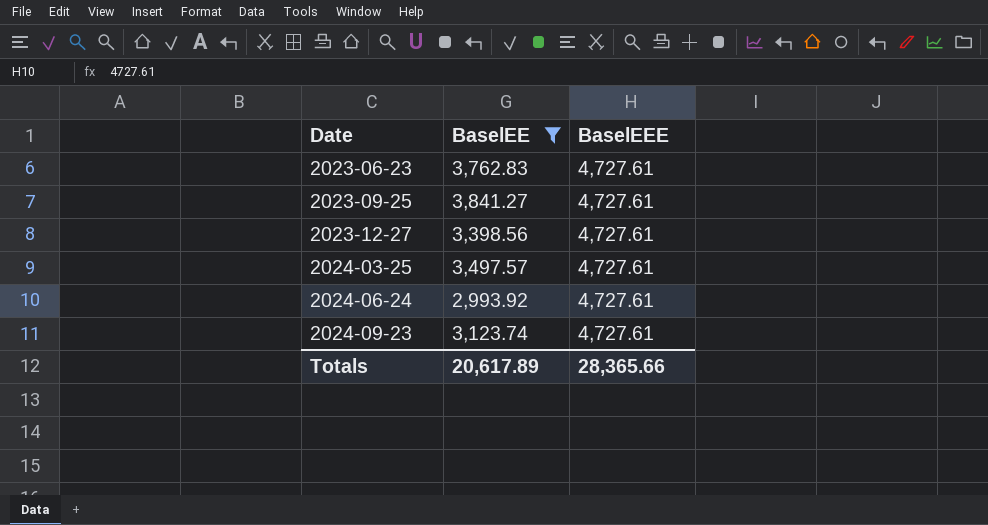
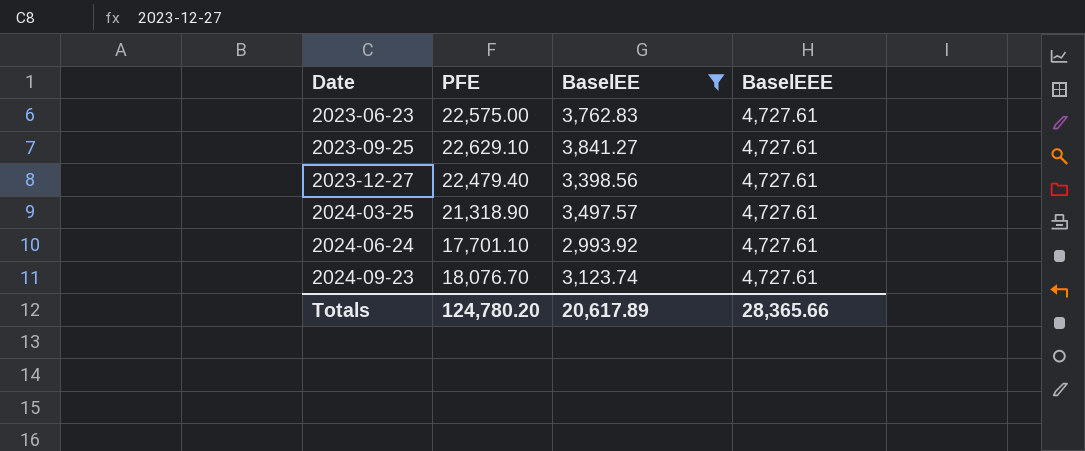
column PFE | position: none -> 2

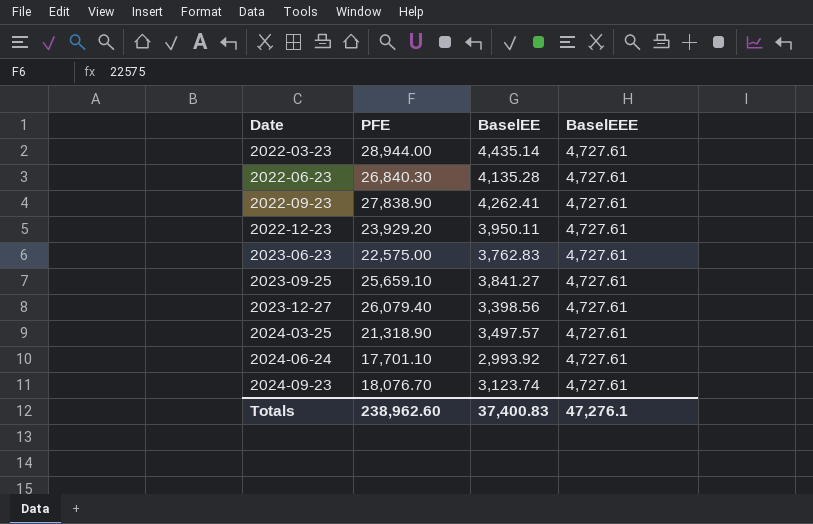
filter: BaselEE <= 3,841.27 -> none
2023-09-25 | PFE: 22,629.10 -> 25,659.10
2023-12-27 | PFE: 22,479.40 -> 26,079.40
Totals | PFE: 124,780.20 -> 238,962.60
Totals | BaselEE: 20,617.89 -> 37,400.83
Totals | BaselEEE: 28,365.66 -> 47,276.1

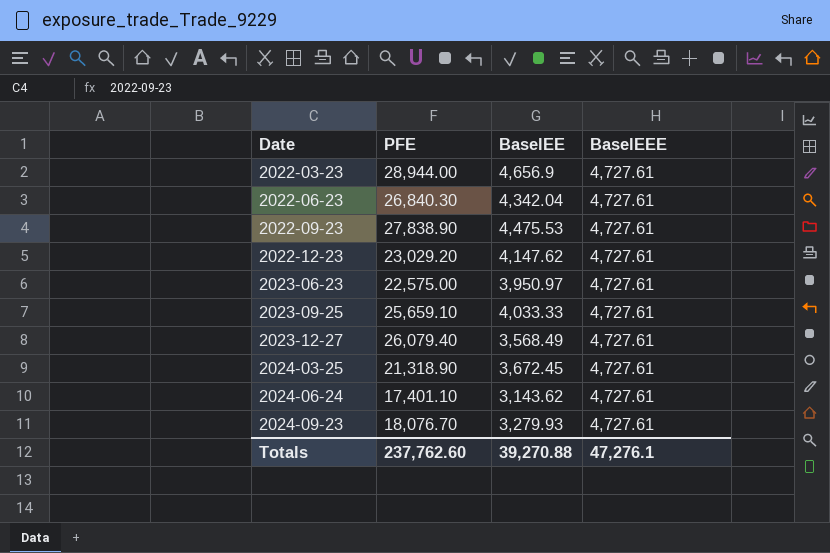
2022-03-23 | BaselEE: 4,435.14 -> 4,656.9
2022-06-23 | BaselEE: 4,135.28 -> 4,342.04
2022-09-23 | BaselEE: 4,262.41 -> 4,475.53
2022-12-23 | PFE: 23,929.20 -> 23,029.20
2022-12-23 | BaselEE: 3,950.11 -> 4,147.62
2023-06-23 | BaselEE: 3,762.83 -> 3,950.97
2023-09-25 | BaselEE: 3,841.27 -> 4,033.33
2023-12-27 | BaselEE: 3,398.56 -> 3,568.49
2024-03-25 | BaselEE: 3,497.57 -> 3,672.45
2024-06-24 | PFE: 17,701.10 -> 17,401.10
2024-06-24 | BaselEE: 2,993.92 -> 3,143.62
2024-09-23 | BaselEE: 3,123.74 -> 3,279.93
Totals | PFE: 238,962.60 -> 237,762.60
Totals | BaselEE: 37,400.83 -> 39,270.88

